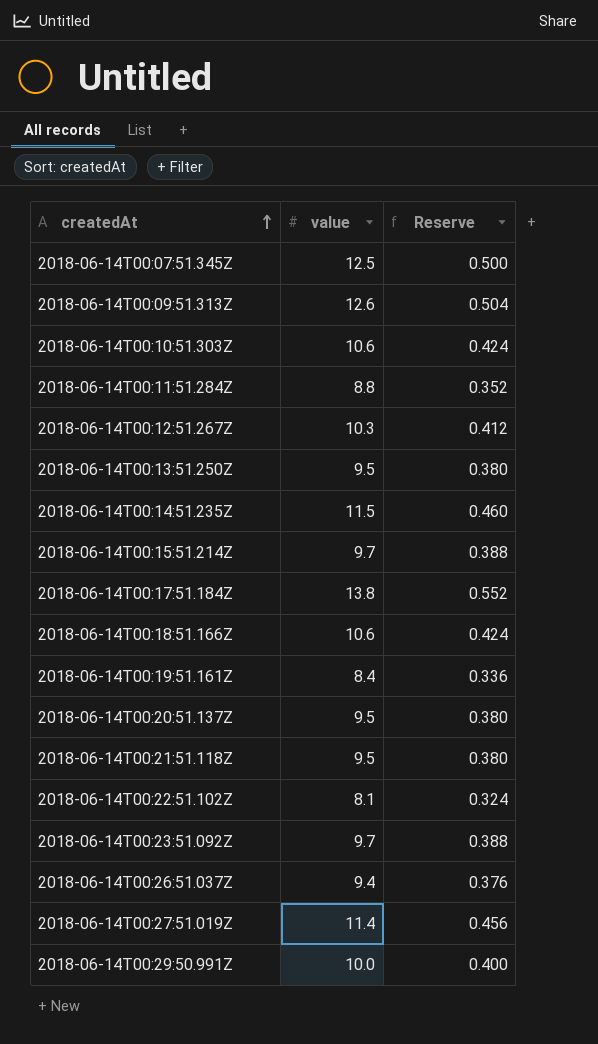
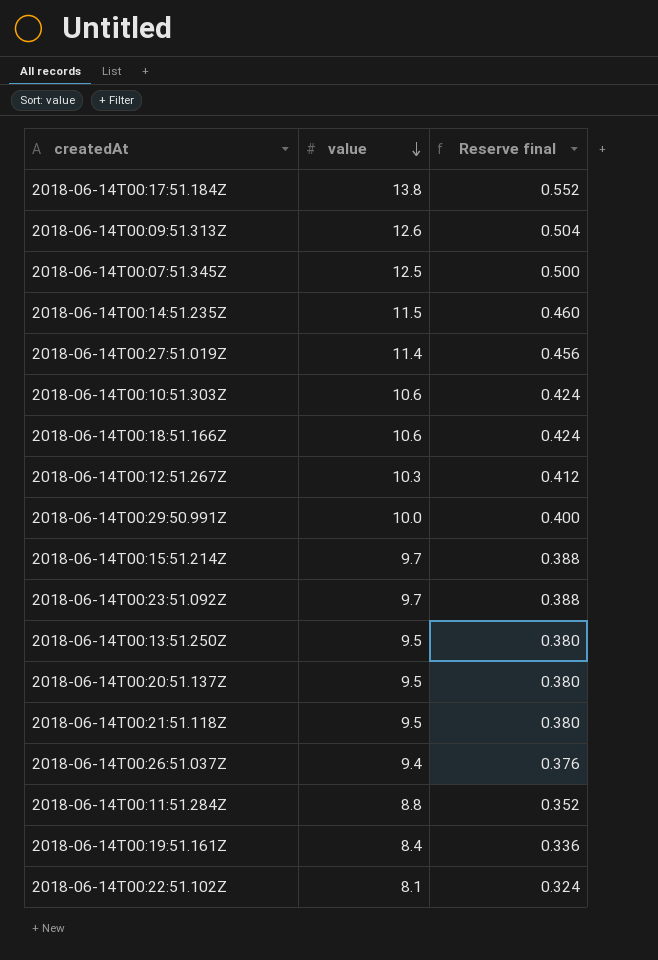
row order: createdAt ascending -> value descending
column name: Reserve -> Reserve final

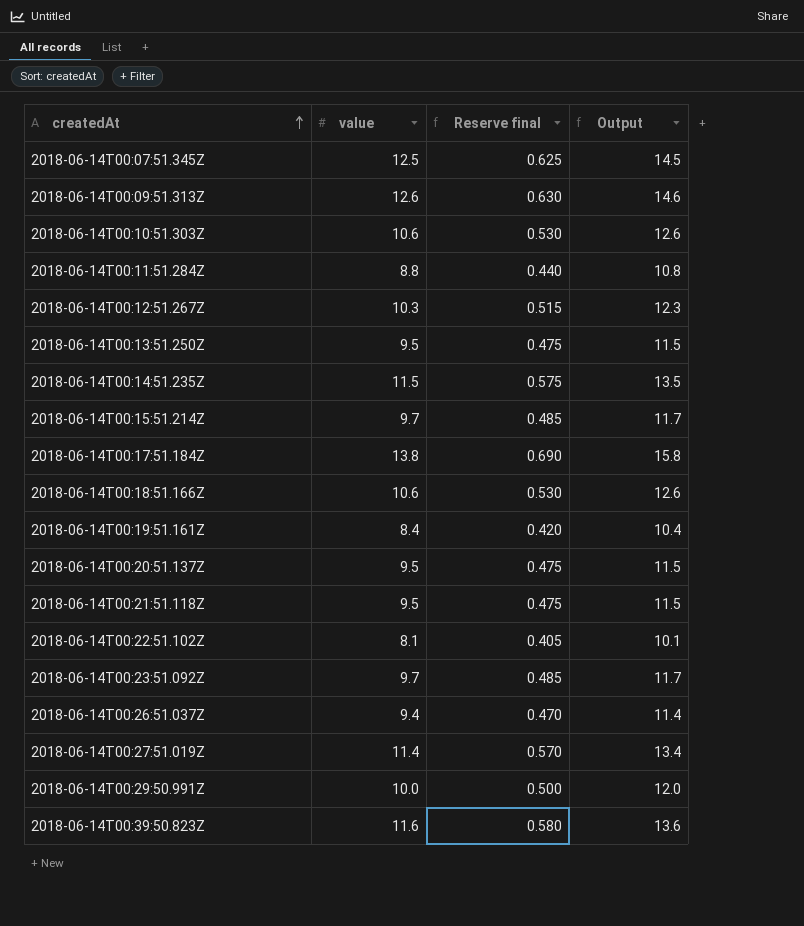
row order: value descending -> createdAt ascending
column Reserve final | formula: [value] * 0.04 -> [value] * 0.05
column Output | formula: none -> [value] + 2
row 2018-06-14T00:39:50.823Z: none -> 11.6 | 0.580 | 13.6

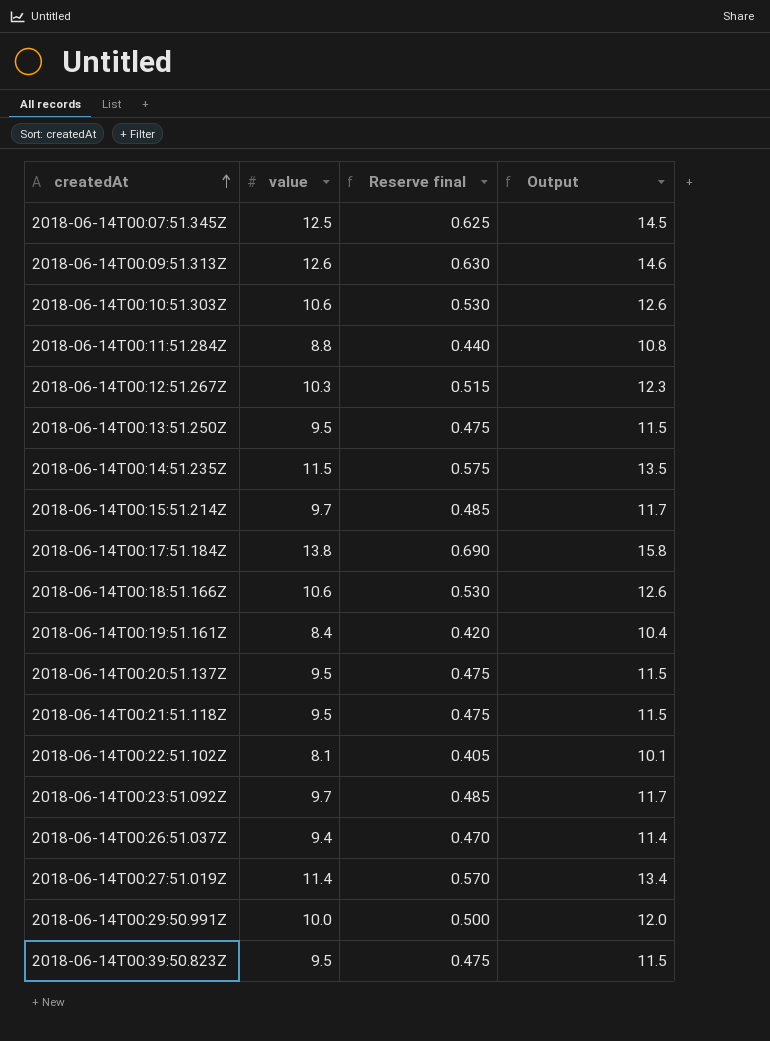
2018-06-14T00:39:50.823Z | value: 11.6 -> 9.5
2018-06-14T00:39:50.823Z | Reserve final: 0.580 -> 0.475
2018-06-14T00:39:50.823Z | Output: 13.6 -> 11.5

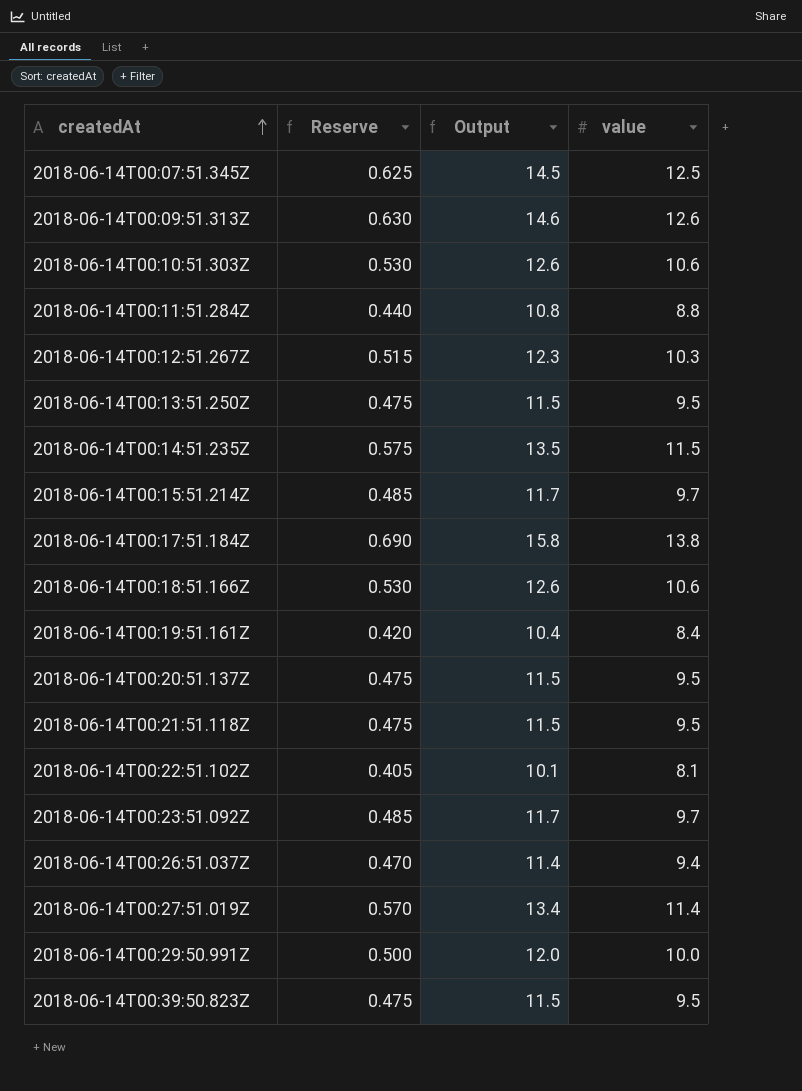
column name: Reserve final -> Reserve
column value | position: 2 -> 4

